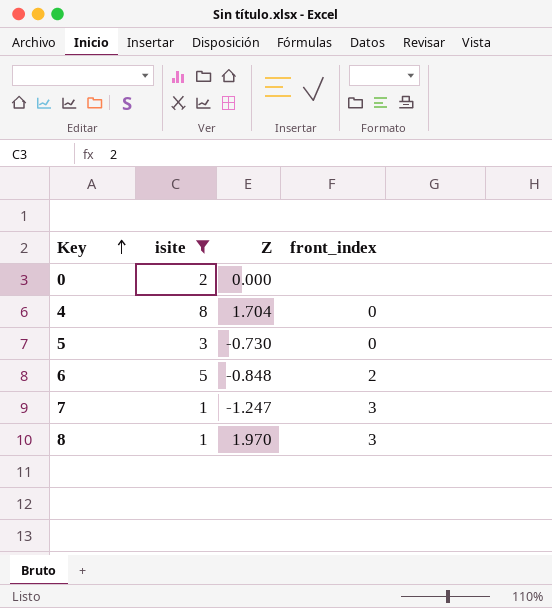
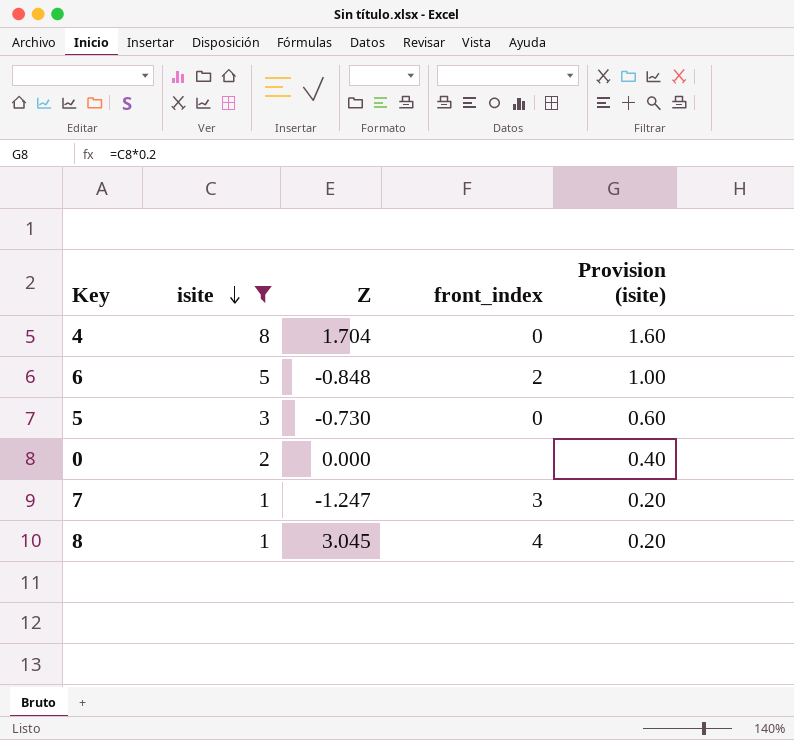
row order: Key ascending -> isite descending
column Provision (isite) | formula: none -> [isite] * 0.2
8 | Z: 1.970 -> 3.045
8 | front_index: 3 -> 4

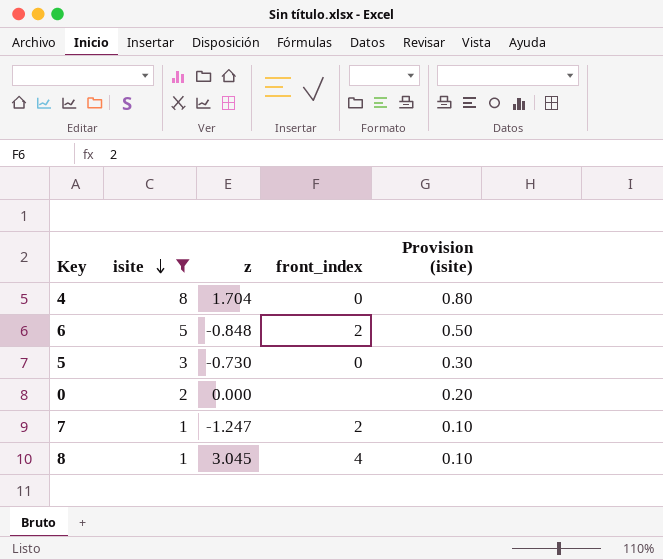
column name: Z -> z
column Provision (isite) | formula: [isite] * 0.2 -> [isite] * 0.1
7 | front_index: 3 -> 2

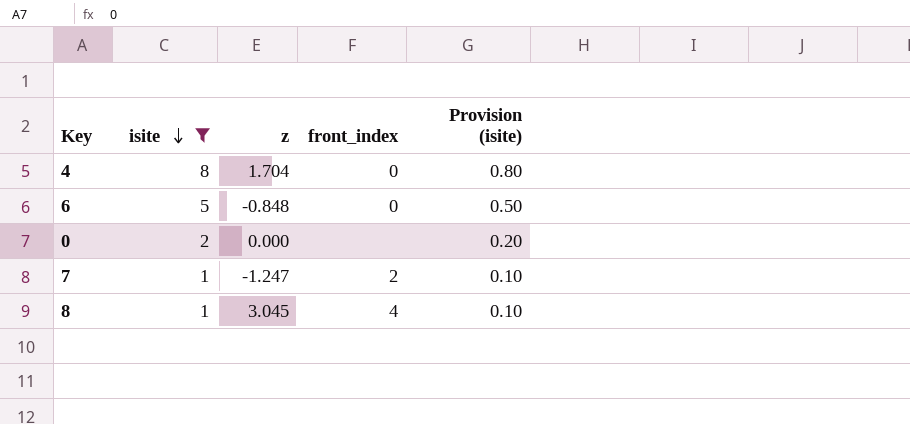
row 5: 3 | -0.730 | 0 | 0.30 -> none
6 | front_index: 2 -> 0

